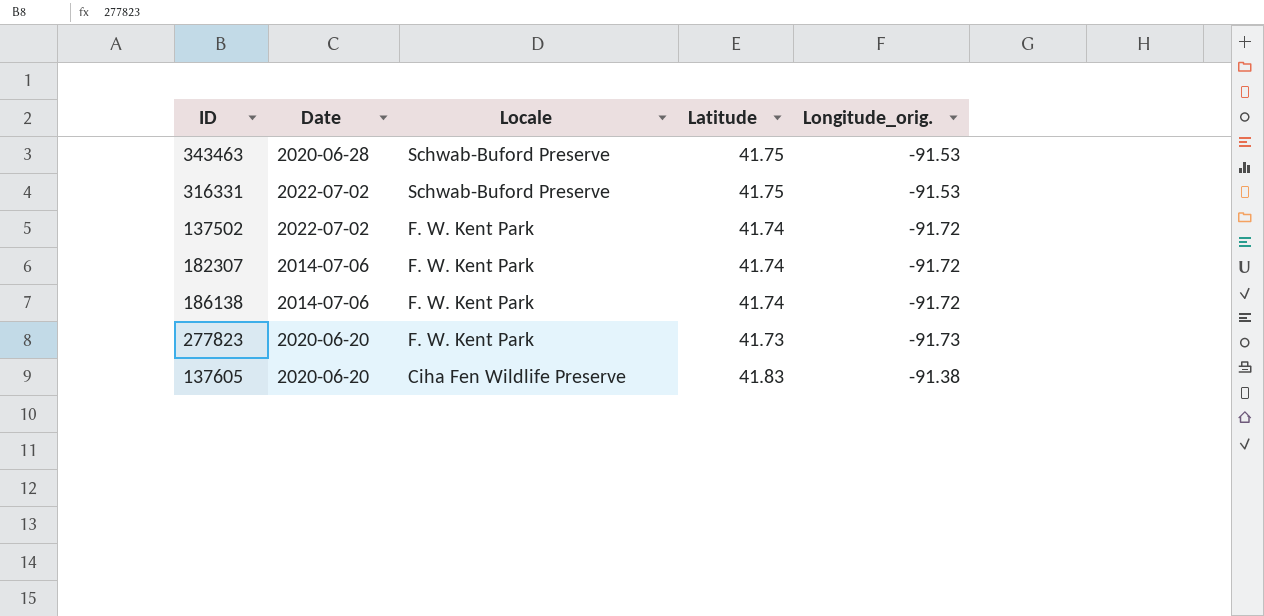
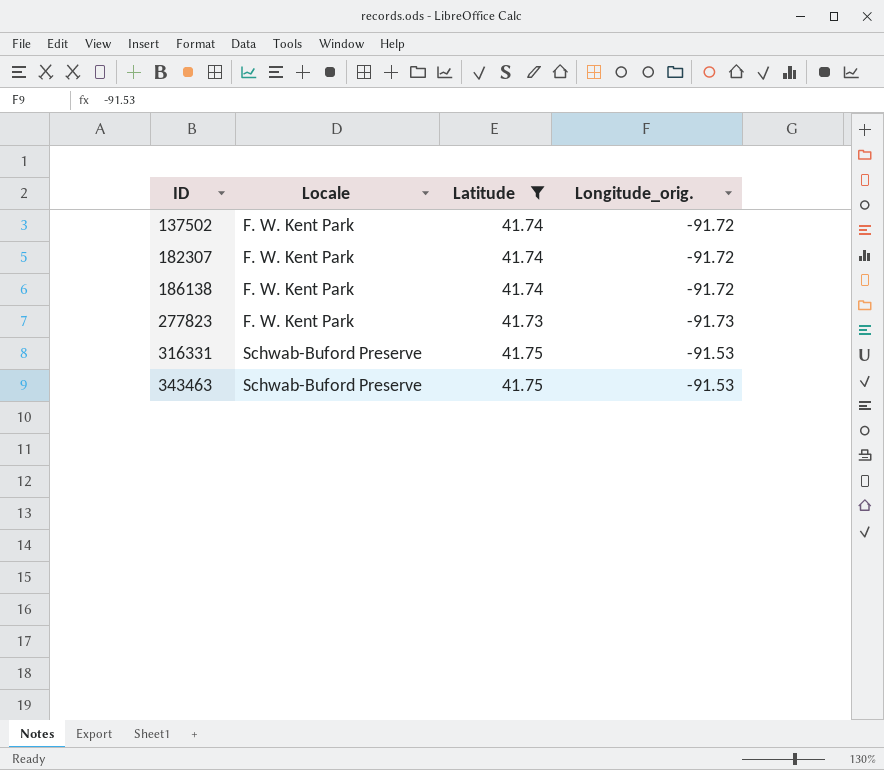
filter: none -> Latitude != 41.83
row order: Locale descending -> ID ascending
column Date | position: 2 -> none

